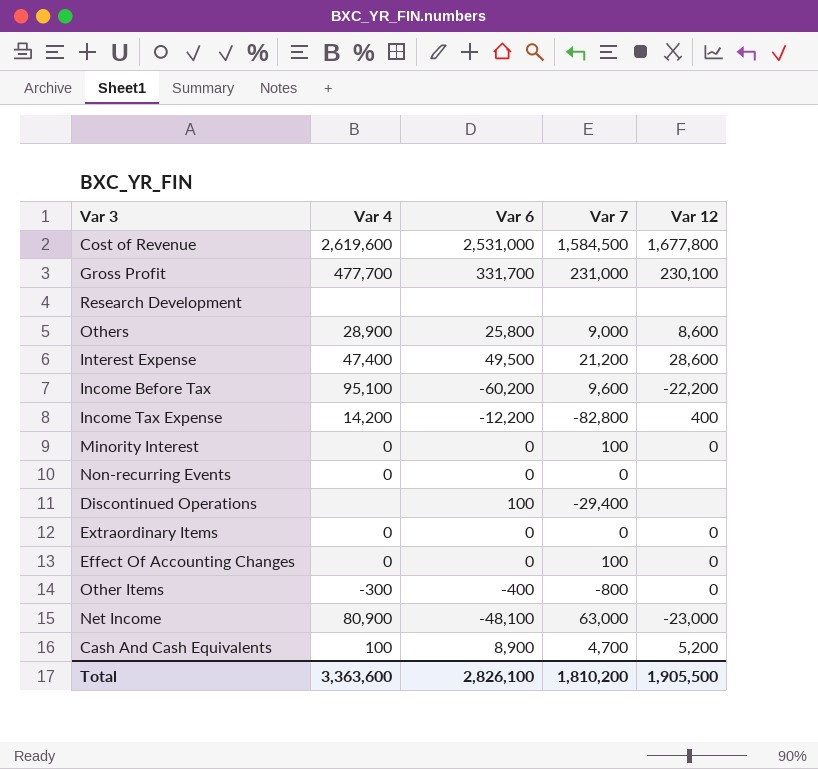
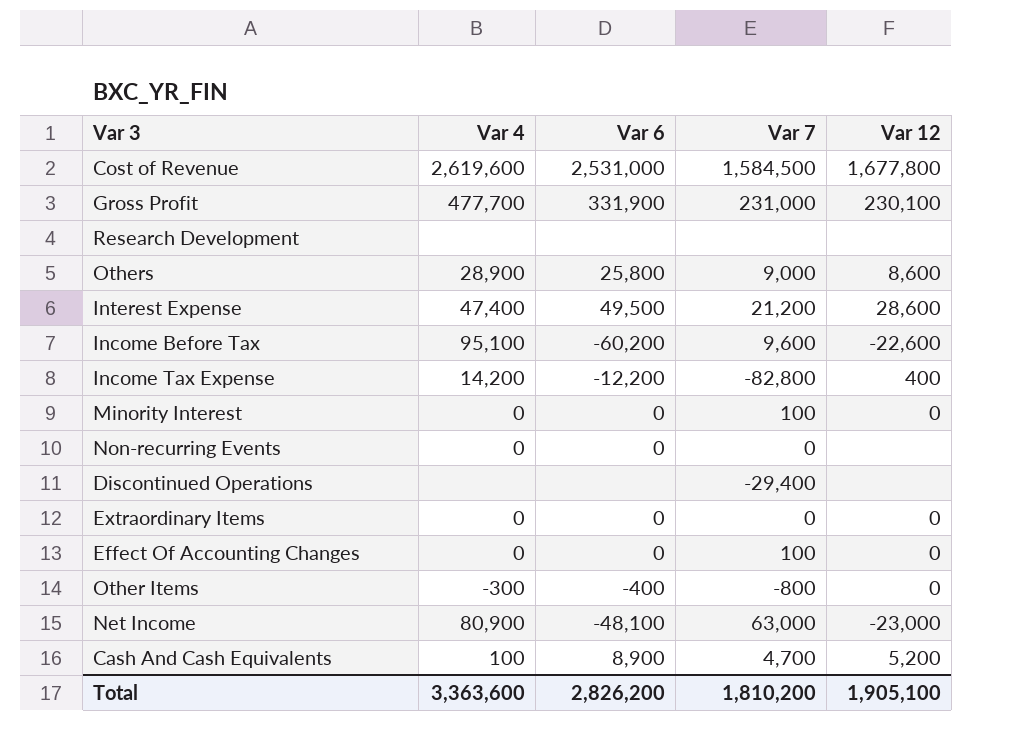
Gross Profit | Var 6: 331,700 -> 331,900
Income Before Tax | Var 12: -22,200 -> -22,600
Discontinued Operations | Var 6: 100 -> none
Total | Var 6: 2,826,100 -> 2,826,200
Total | Var 12: 1,905,500 -> 1,905,100

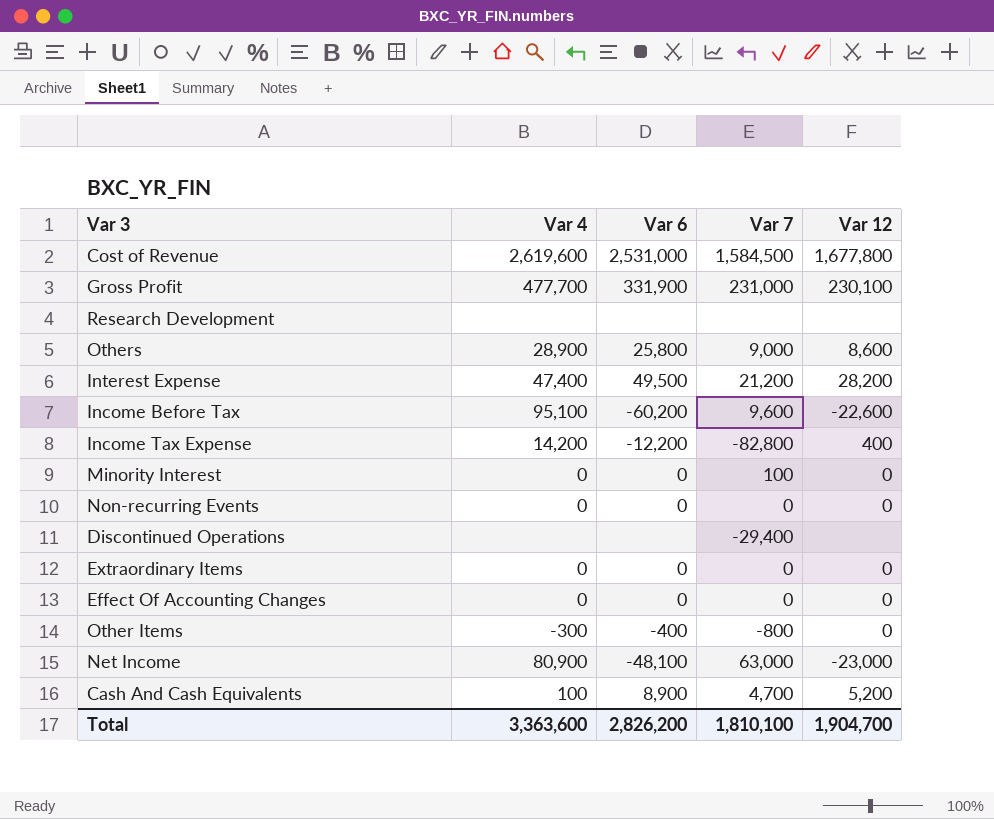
Interest Expense | Var 12: 28,600 -> 28,200
Non-recurring Events | Var 12: none -> 0
Effect Of Accounting Changes | Var 7: 100 -> 0
Total | Var 7: 1,810,200 -> 1,810,100
Total | Var 12: 1,905,100 -> 1,904,700

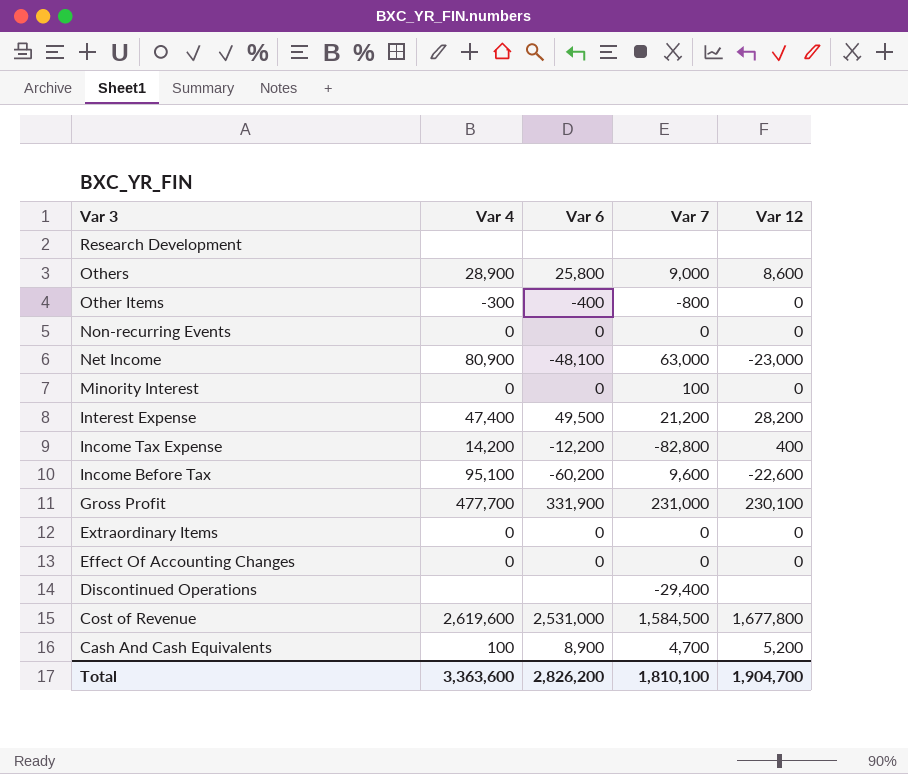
row order: none -> Var 3 descending

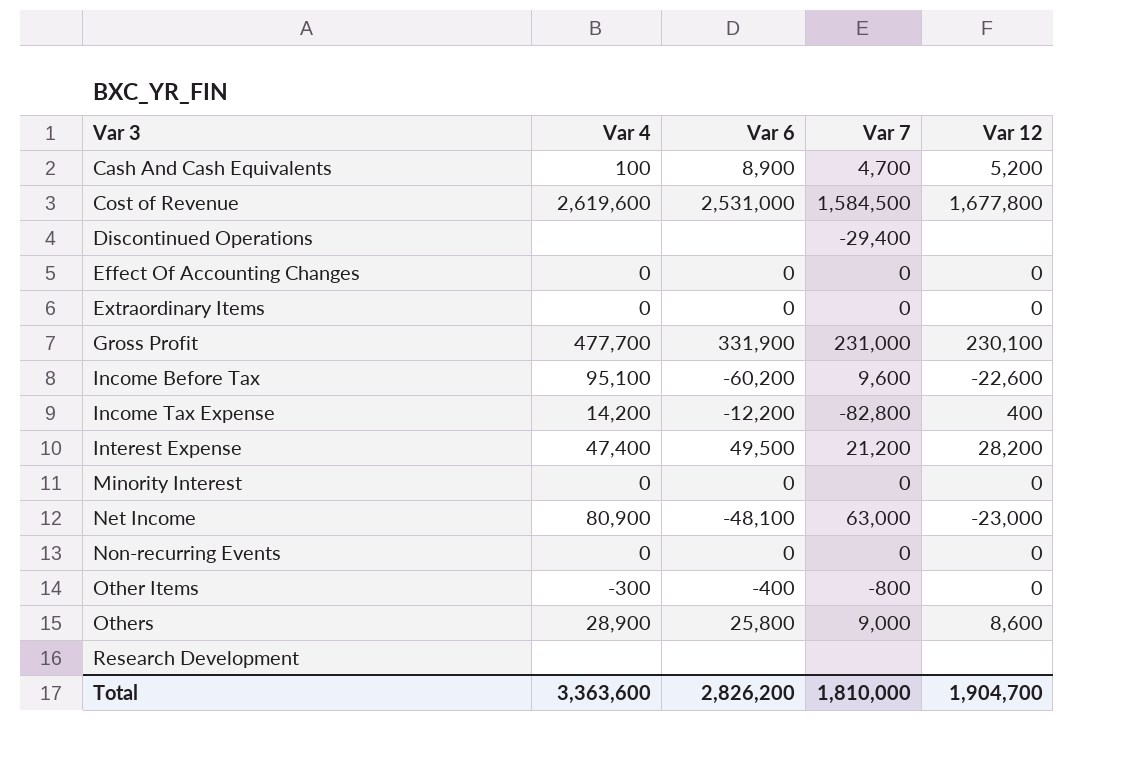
row order: Var 3 descending -> Var 3 ascending
Minority Interest | Var 7: 100 -> 0
Total | Var 7: 1,810,100 -> 1,810,000

